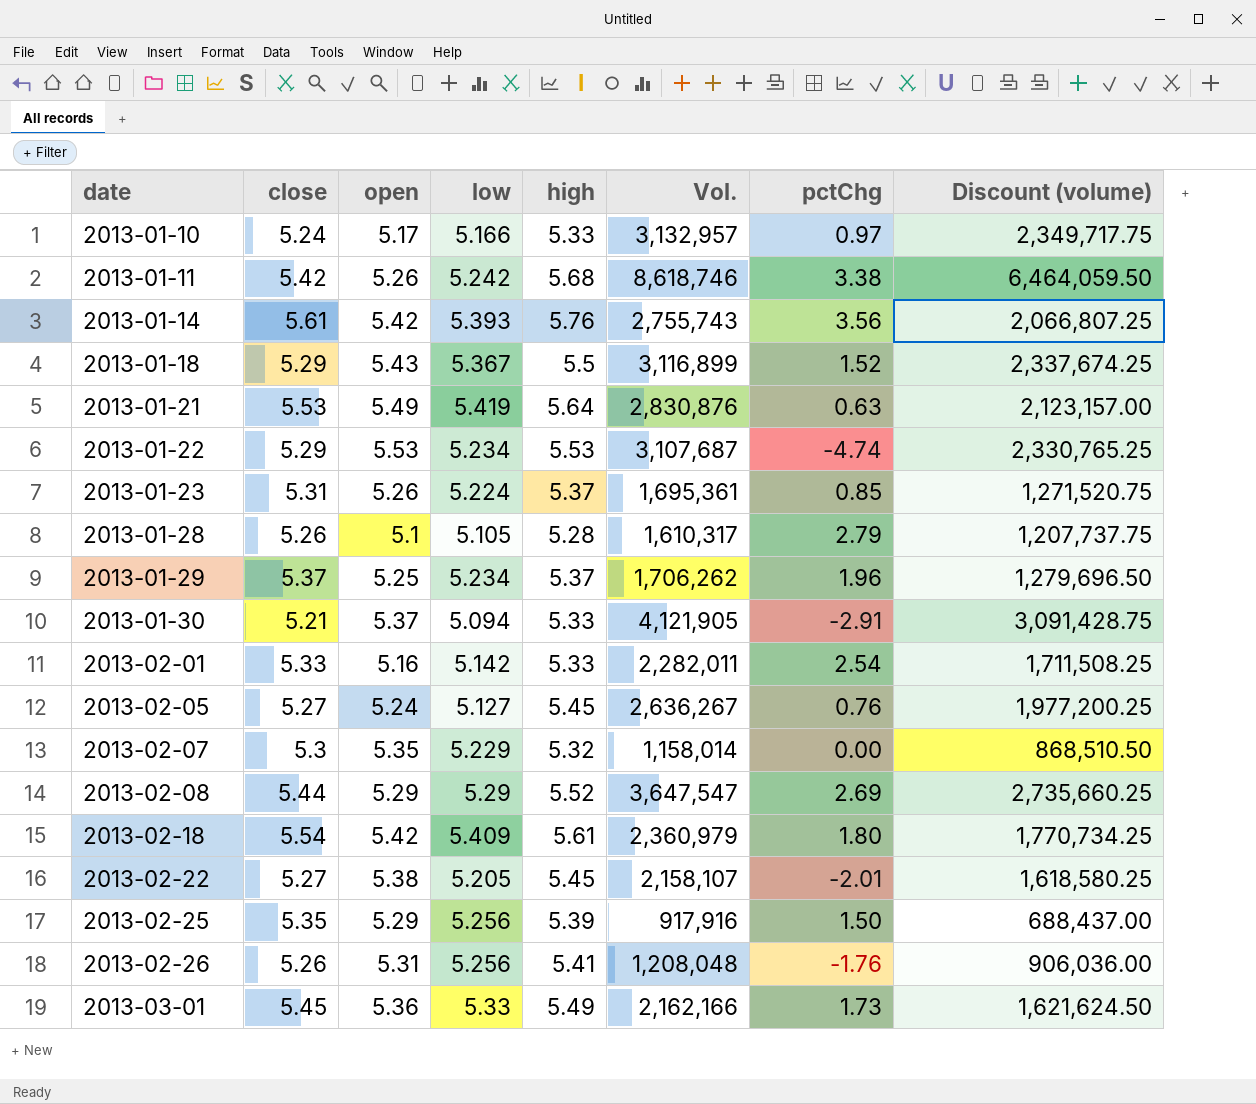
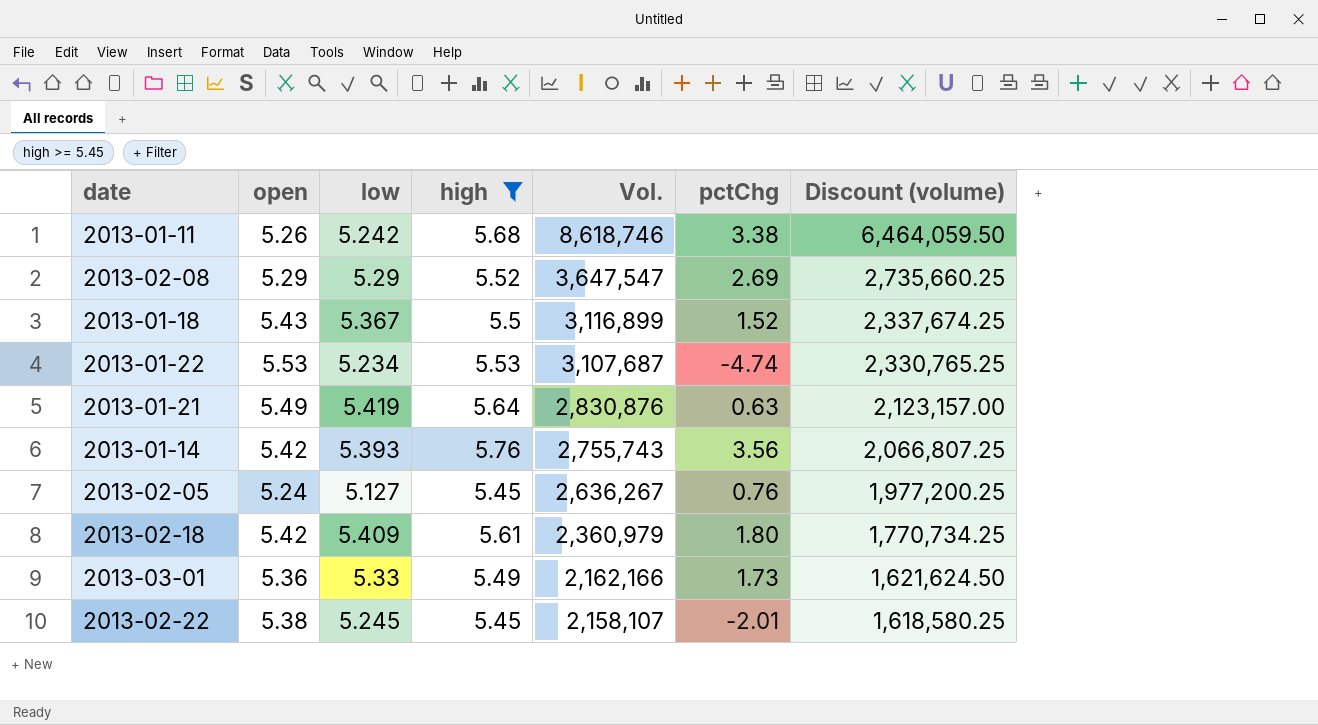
filter: none -> high >= 5.45
row order: date ascending -> Vol. descending
column close | position: 2 -> none
2013-02-22 | low: 5.205 -> 5.245

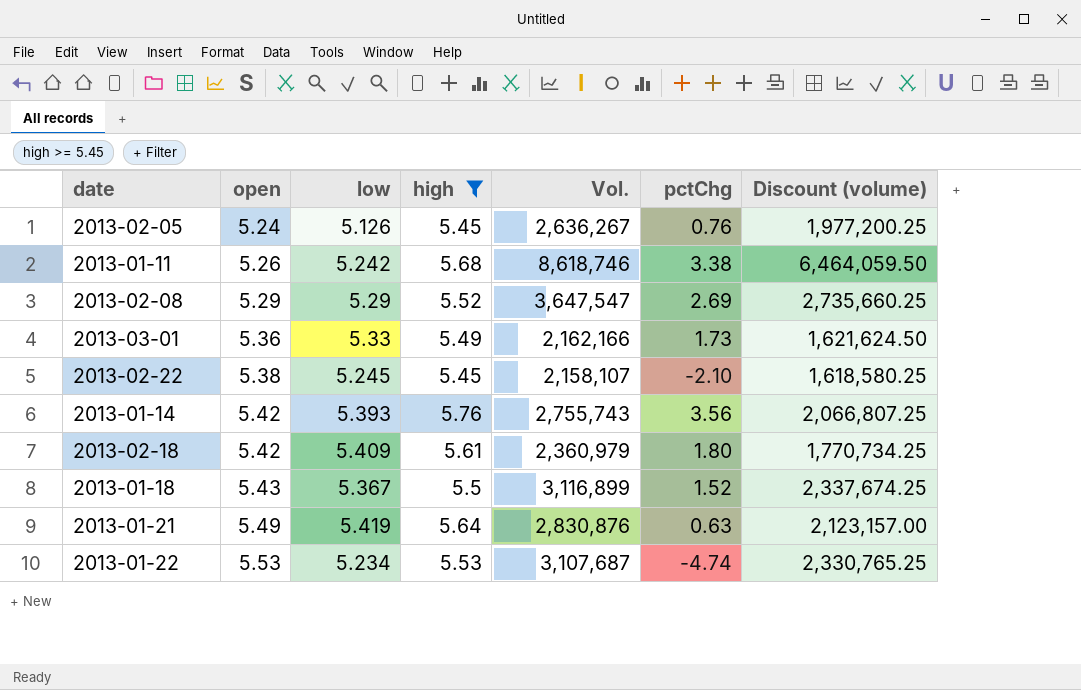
row order: Vol. descending -> open ascending
2013-02-05 | low: 5.127 -> 5.126
2013-02-22 | pctChg: -2.01 -> -2.10

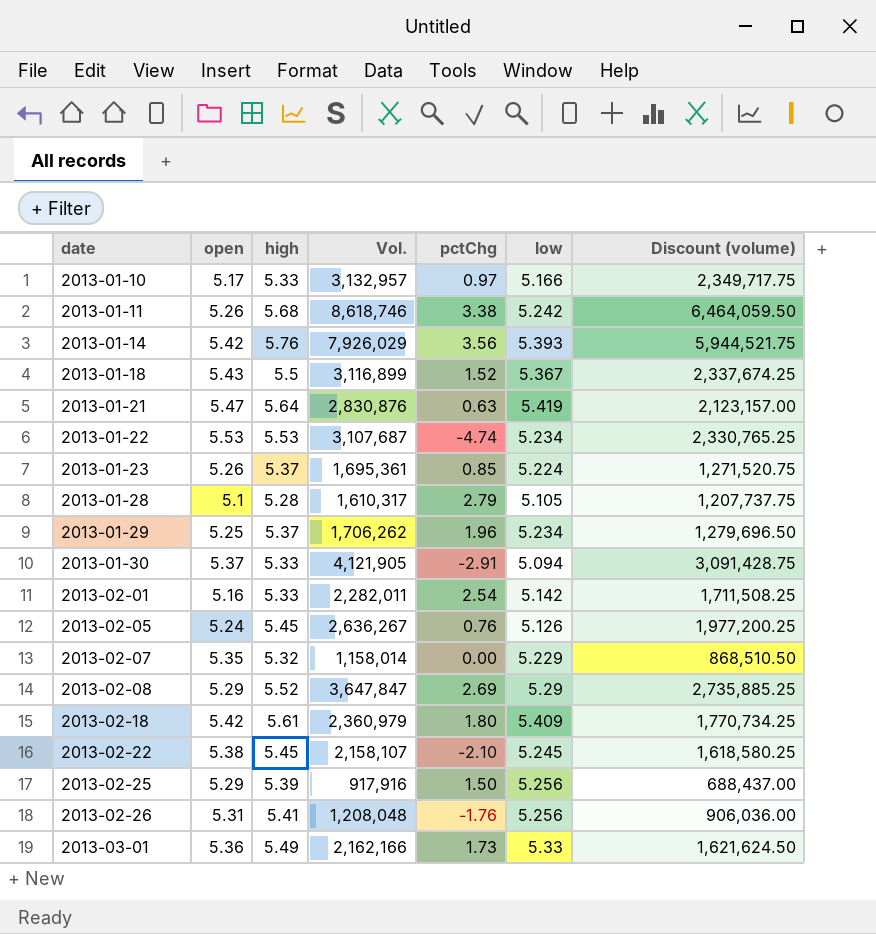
filter: high >= 5.45 -> none
row order: open ascending -> date ascending
column low | position: 3 -> 6
2013-01-14 | Vol.: 2,755,743 -> 7,926,029
2013-01-14 | Discount (volume): 2,066,807.25 -> 5,944,521.75
2013-01-21 | open: 5.49 -> 5.47
2013-02-08 | Vol.: 3,647,547 -> 3,647,847
2013-02-08 | Discount (volume): 2,735,660.25 -> 2,735,885.25

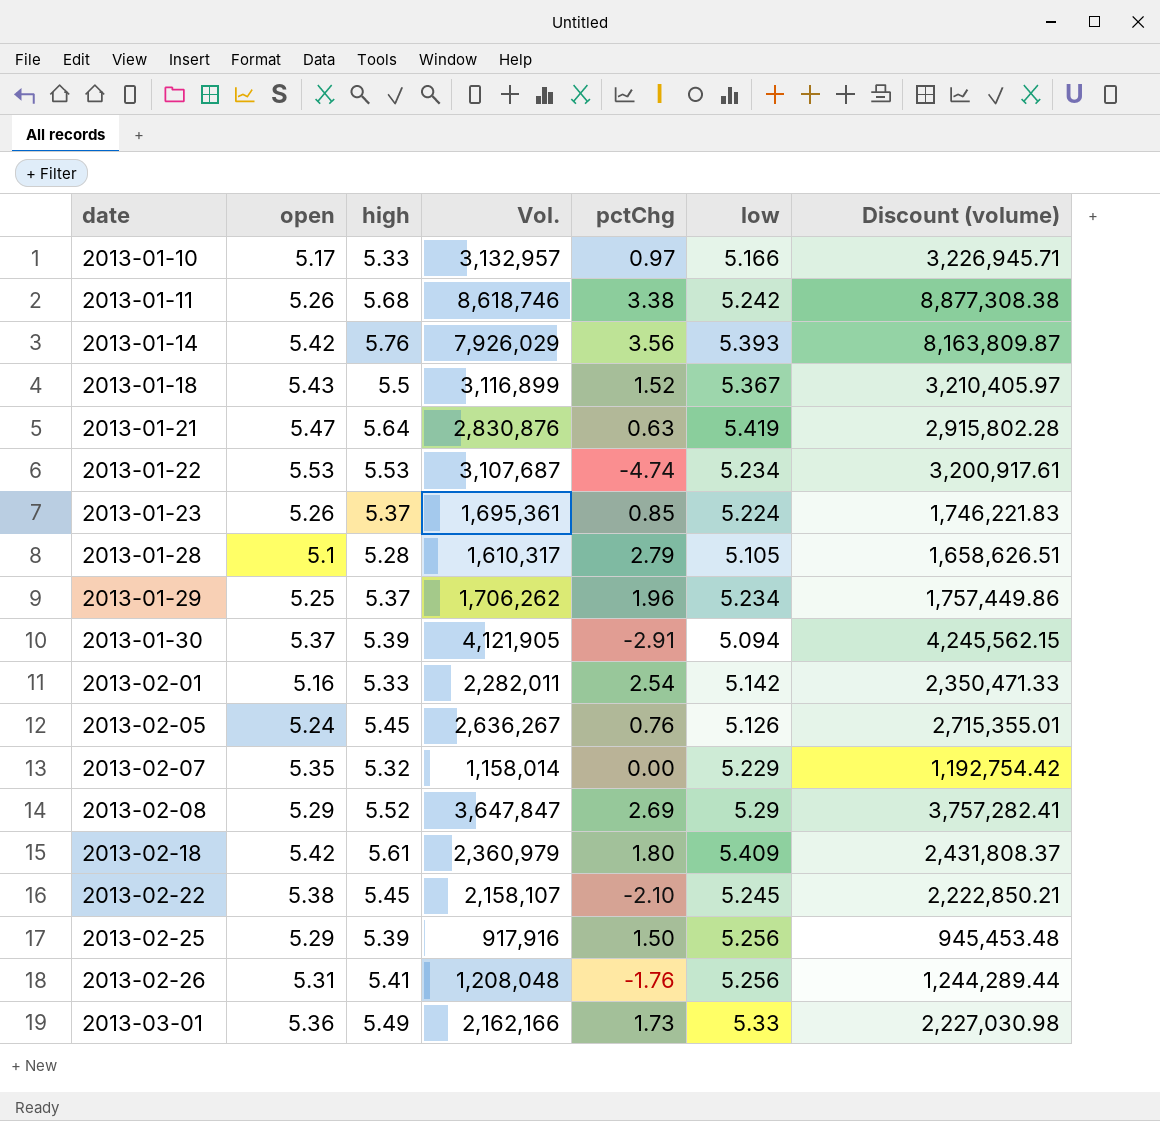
column Discount (volume) | formula: [Vol.] * 0.75 -> [Vol.] * 1.03
2013-01-30 | high: 5.33 -> 5.39

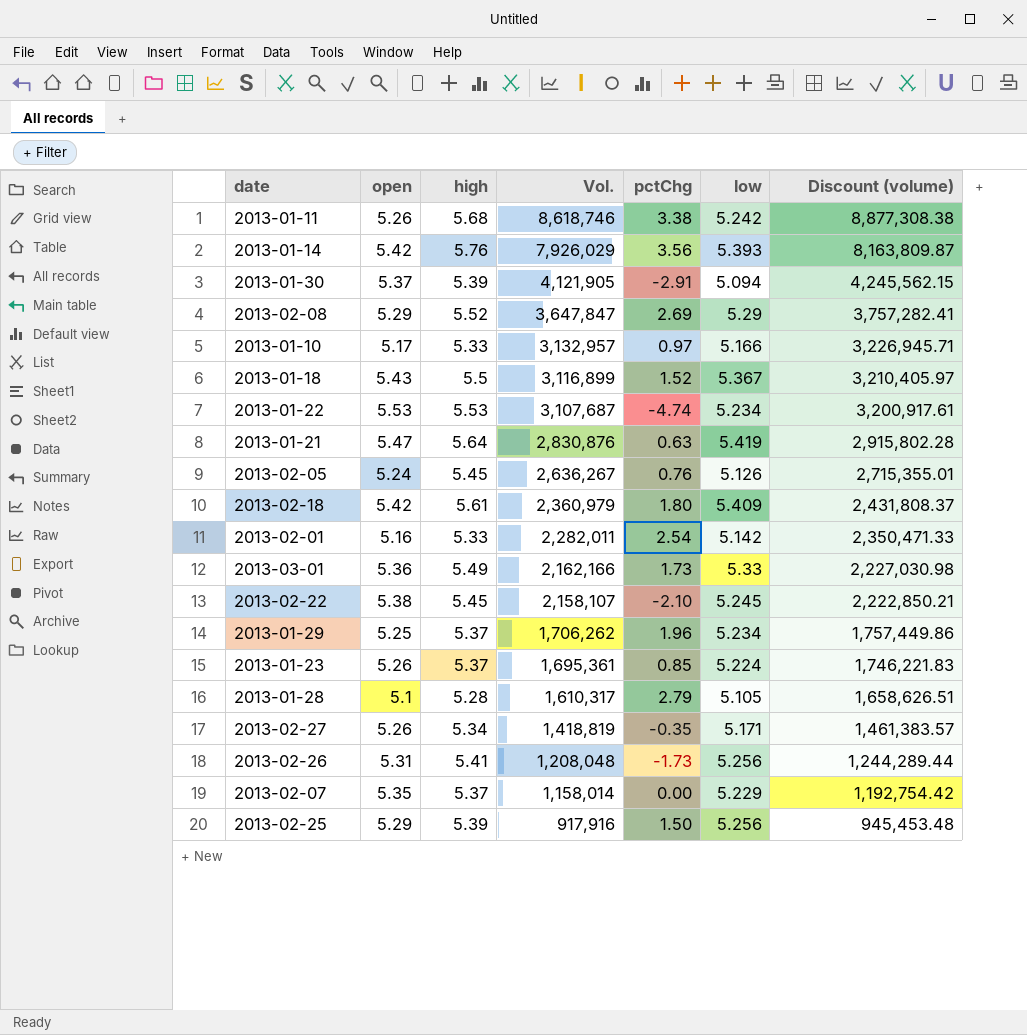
row order: date ascending -> Vol. descending
row 2013-02-27: none -> 5.26 | 5.34 | 1,418,819 | -0.35 | 5.171 | 1,461,383.57
2013-02-26 | pctChg: -1.76 -> -1.73
2013-02-07 | high: 5.32 -> 5.37

